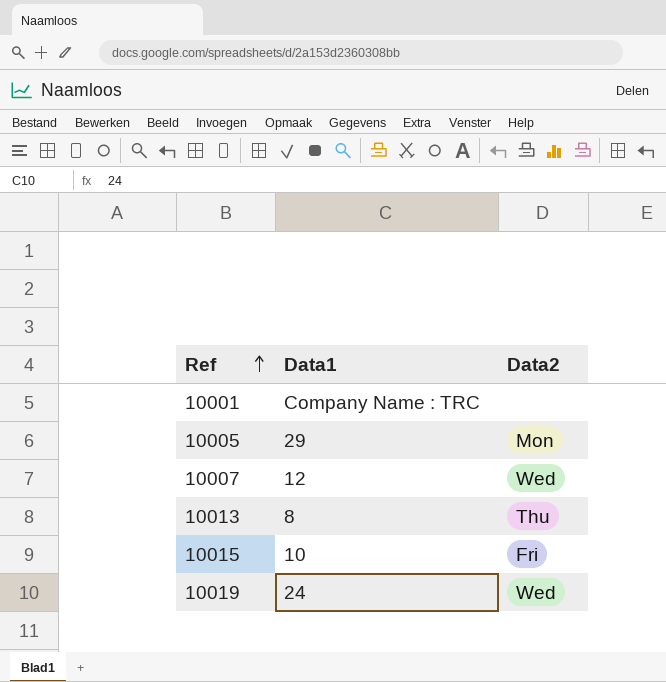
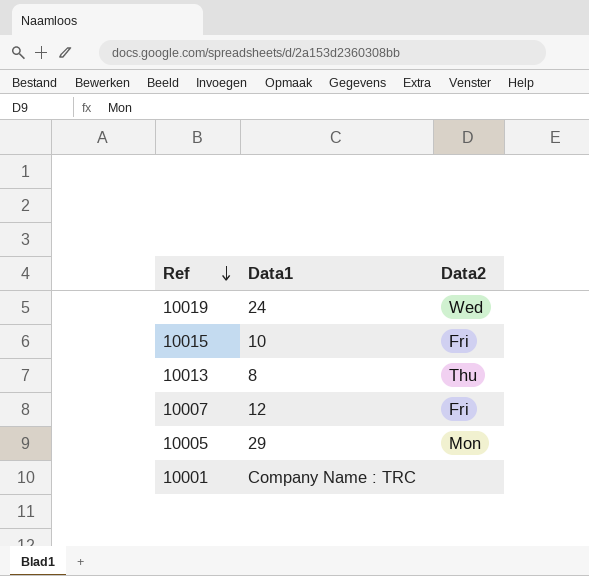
row order: Ref ascending -> Ref descending
10007 | Data2: Wed -> Fri

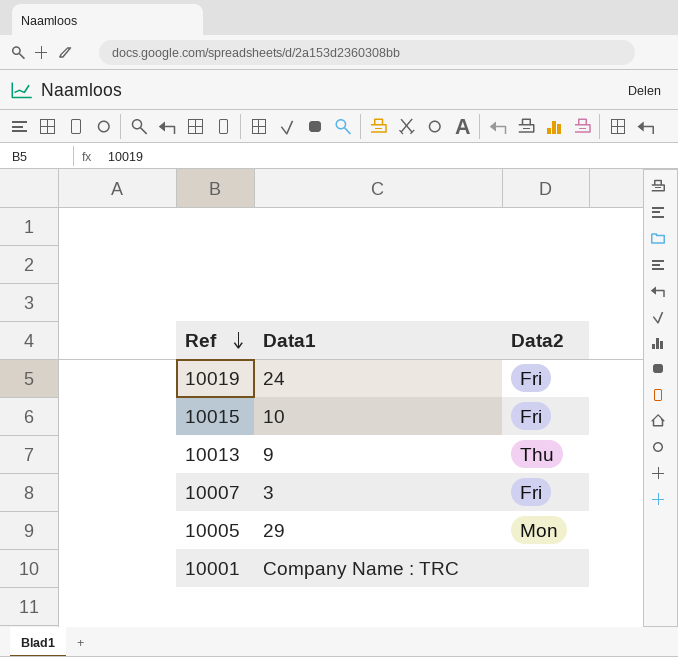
10019 | Data2: Wed -> Fri
10013 | Data1: 8 -> 9
10007 | Data1: 12 -> 3

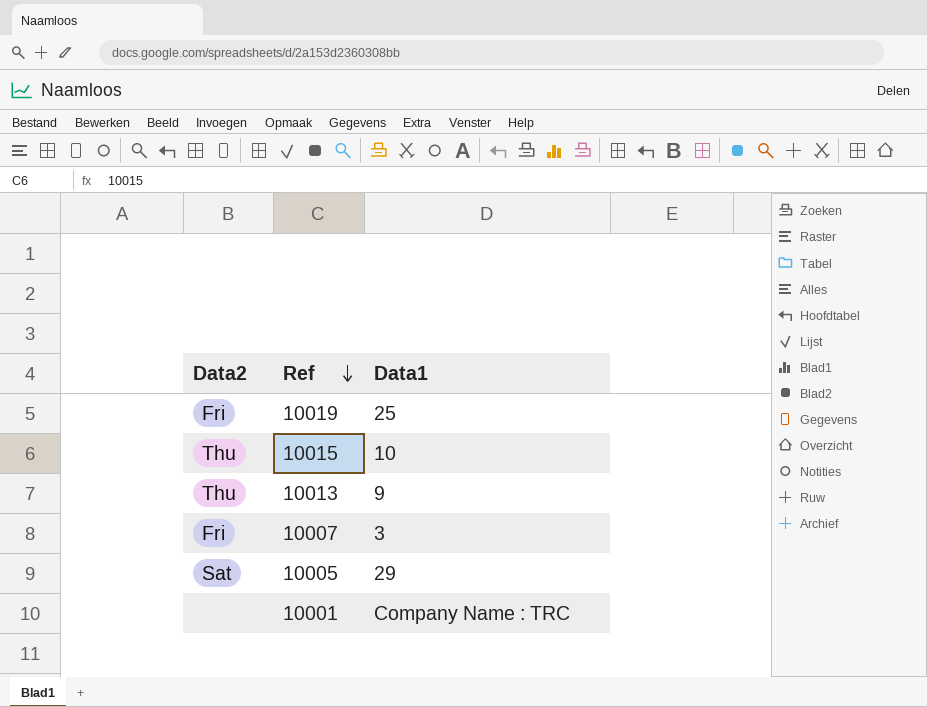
column Data2 | position: 3 -> 1
10019 | Data1: 24 -> 25
10015 | Data2: Fri -> Thu
10005 | Data2: Mon -> Sat

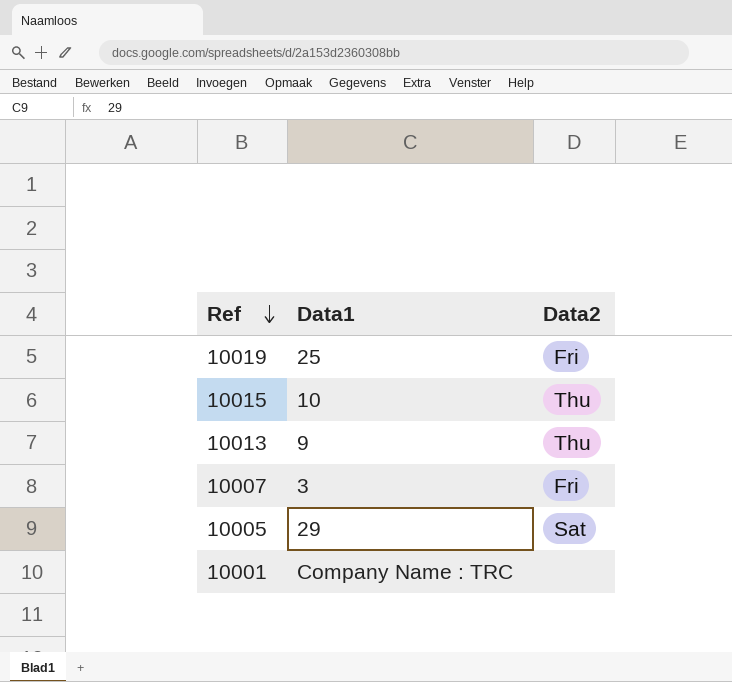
column Data2 | position: 1 -> 3

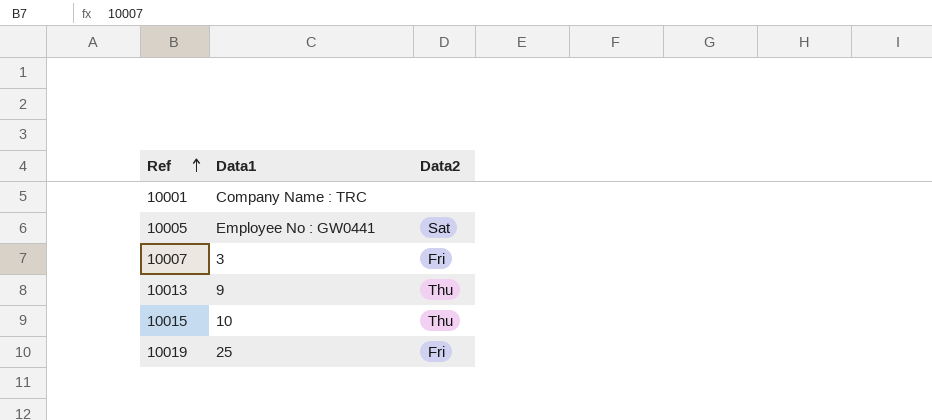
row order: Ref descending -> Ref ascending
10005 | Data1: 29 -> Employee No : GW0441

